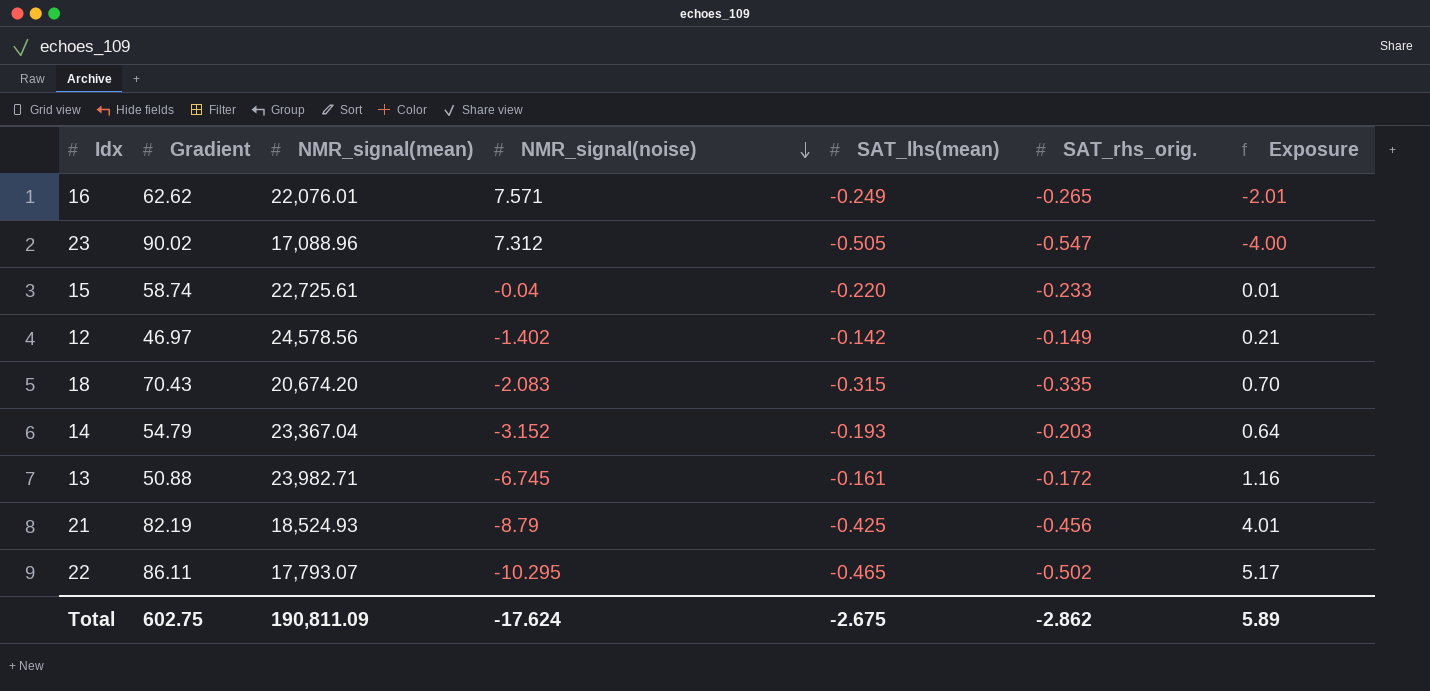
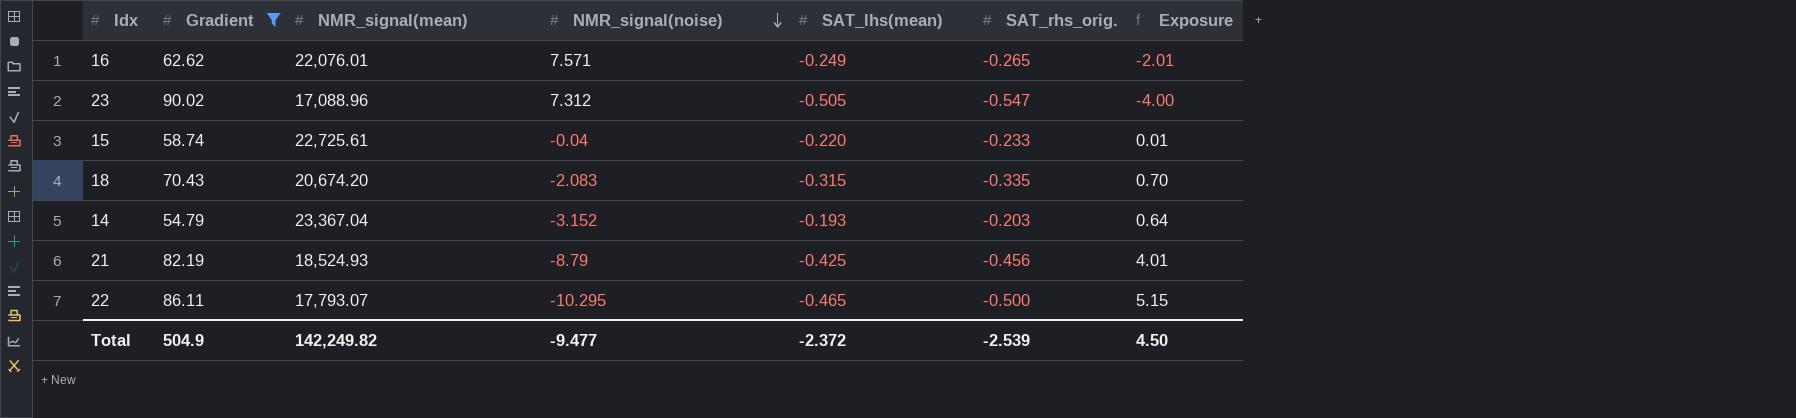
filter: none -> Gradient >= 54.79
22 | SAT_rhs_orig.: -0.502 -> -0.500
22 | Exposure: 5.17 -> 5.15
Total | Gradient: 602.75 -> 504.9
Total | NMR_signal(mean): 190,811.09 -> 142,249.82
Total | NMR_signal(noise): -17.624 -> -9.477
Total | SAT_lhs(mean): -2.675 -> -2.372
Total | SAT_rhs_orig.: -2.862 -> -2.539
Total | Exposure: 5.89 -> 4.50

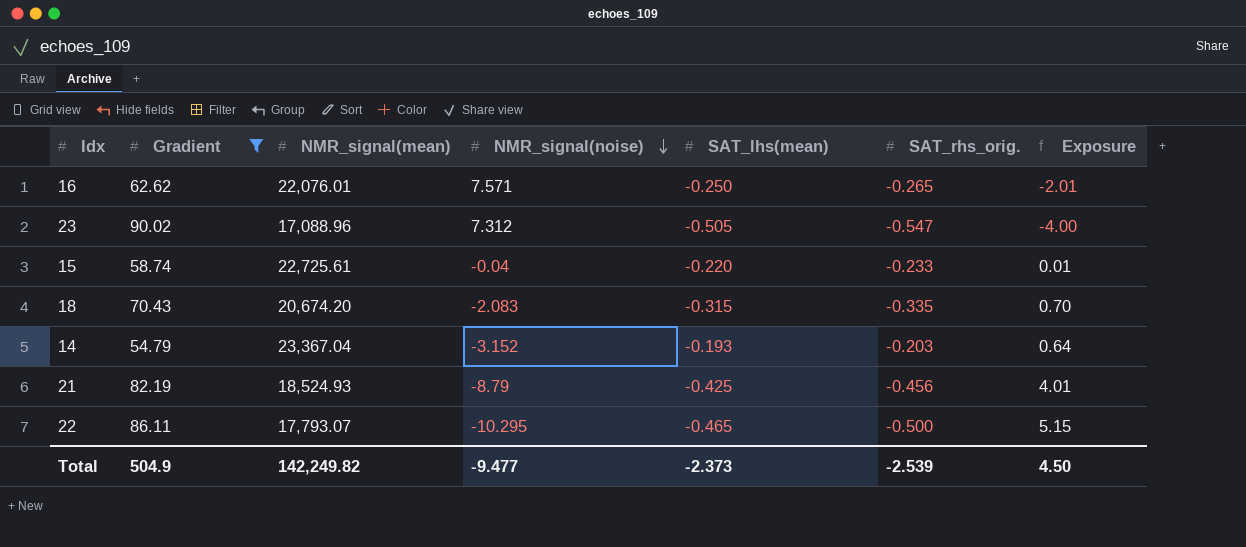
16 | SAT_lhs(mean): -0.249 -> -0.250
Total | SAT_lhs(mean): -2.372 -> -2.373

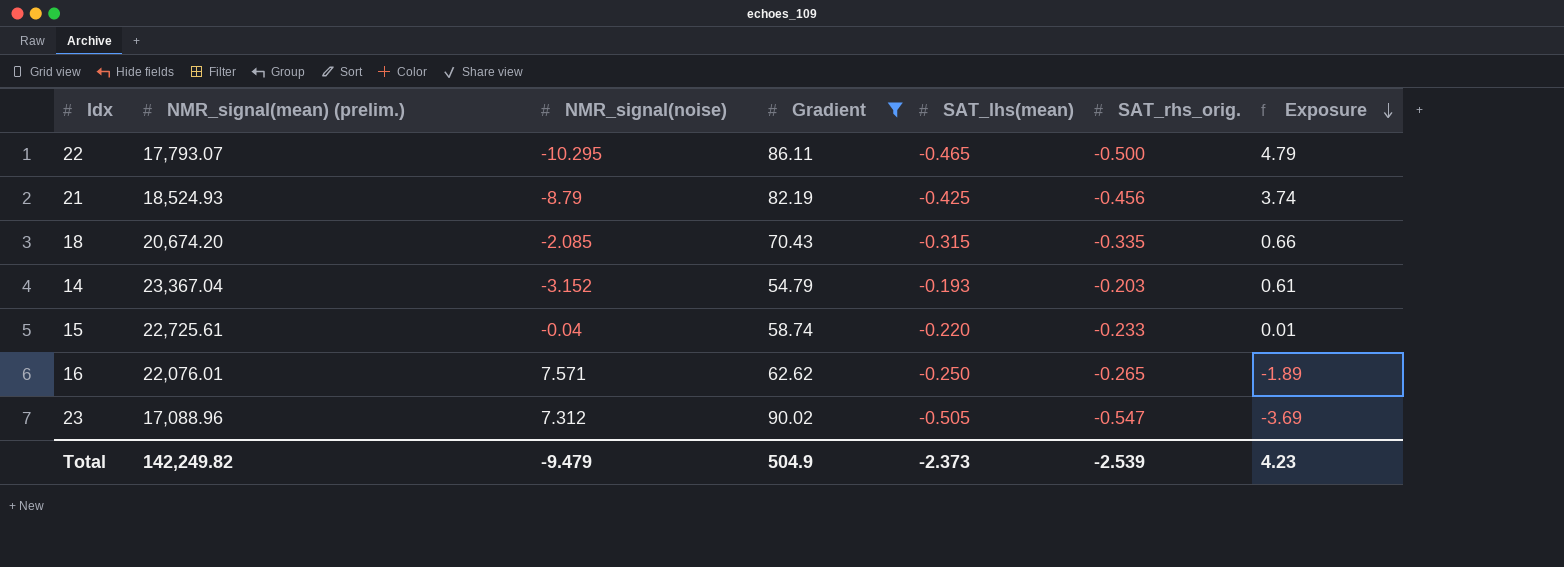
row order: NMR_signal(noise) descending -> Exposure descending
column name: NMR_signal(mean) -> NMR_signal(mean) (prelim.)
column Gradient | position: 2 -> 4
column Exposure | formula: [NMR_signal(noise)] * [SAT_rhs_orig.] -> [NMR_signal(noise)] * [SAT_lhs(mean)]
18 | NMR_signal(noise): -2.083 -> -2.085
Total | NMR_signal(noise): -9.477 -> -9.479
Total | Exposure: 4.50 -> 4.23

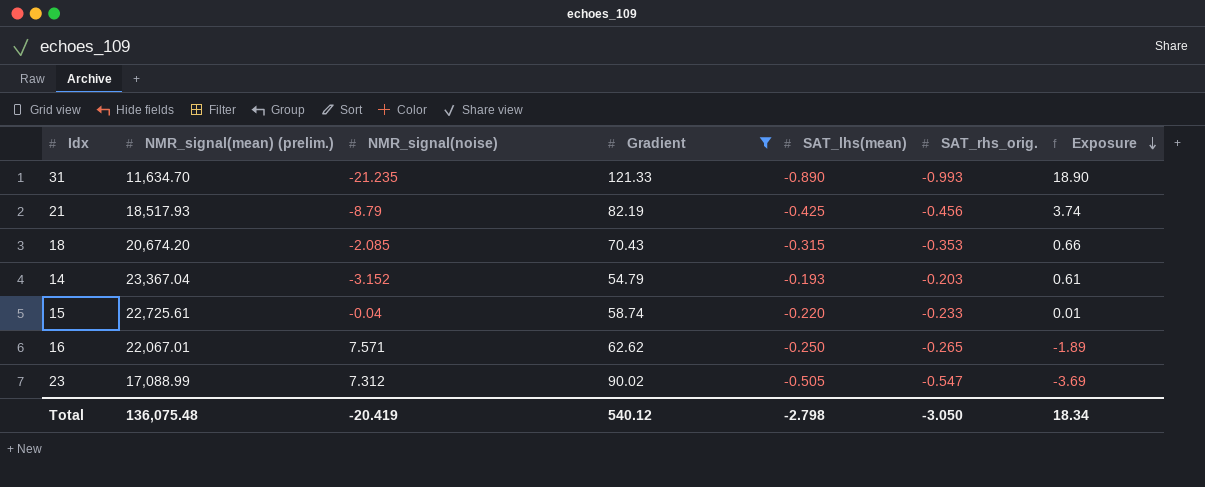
row 22: 17,793.07 | -10.295 | 86.11 | -0.465 | -0.500 | 4.79 -> none
row 31: none -> 11,634.70 | -21.235 | 121.33 | -0.890 | -0.993 | 18.90
21 | NMR_signal(mean) (prelim.): 18,524.93 -> 18,517.93
18 | SAT_rhs_orig.: -0.335 -> -0.353
16 | NMR_signal(mean) (prelim.): 22,076.01 -> 22,067.01
23 | NMR_signal(mean) (prelim.): 17,088.96 -> 17,088.99
Total | NMR_signal(mean) (prelim.): 142,249.82 -> 136,075.48
Total | NMR_signal(noise): -9.479 -> -20.419
Total | Gradient: 504.9 -> 540.12
Total | SAT_lhs(mean): -2.373 -> -2.798
Total | SAT_rhs_orig.: -2.539 -> -3.050
Total | Exposure: 4.23 -> 18.34

